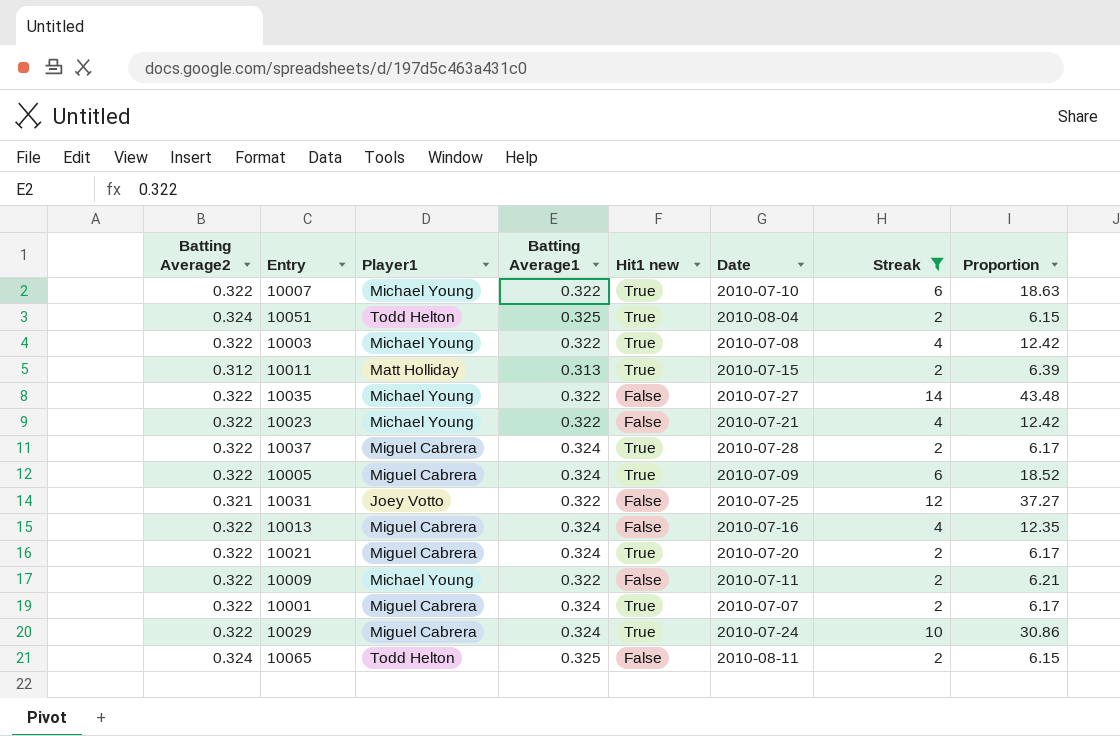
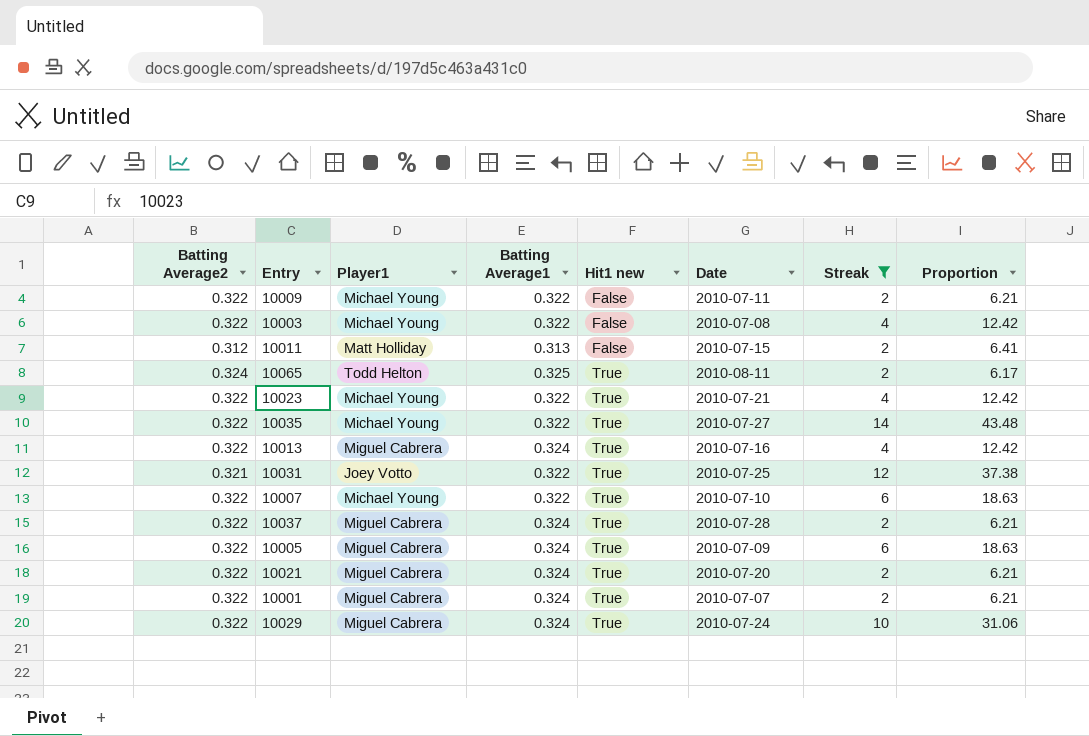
row order: none -> Hit1 new ascending
column Proportion | formula: [Streak] / [Batting Average1] -> [Streak] / [Batting Average2]
row 10051: 0.324 | Todd Helton | 0.325 | True | 2010-08-04 | 2 | 6.15 -> none
10003 | Hit1 new: True -> False
10011 | Hit1 new: True -> False
10065 | Hit1 new: False -> True
10023 | Hit1 new: False -> True
10035 | Hit1 new: False -> True
10013 | Hit1 new: False -> True
10031 | Hit1 new: False -> True

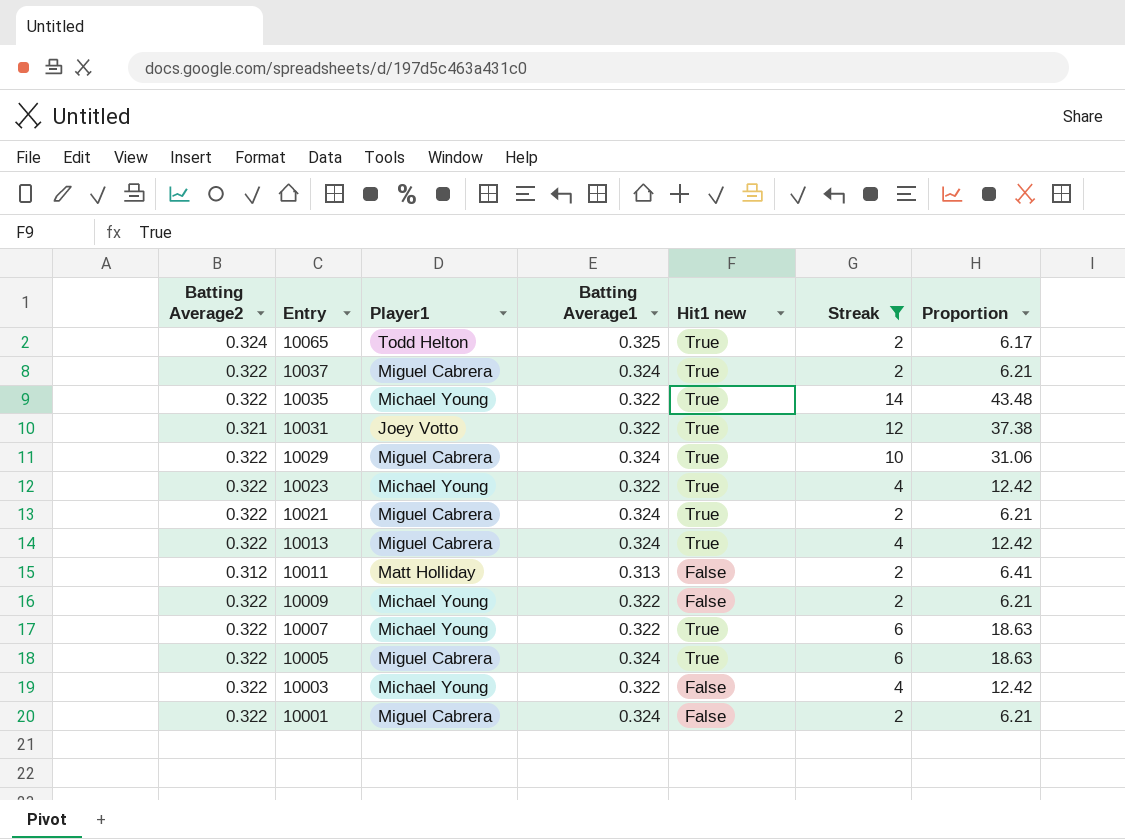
row order: Hit1 new ascending -> Entry descending
column Date | position: 6 -> none
10001 | Hit1 new: True -> False

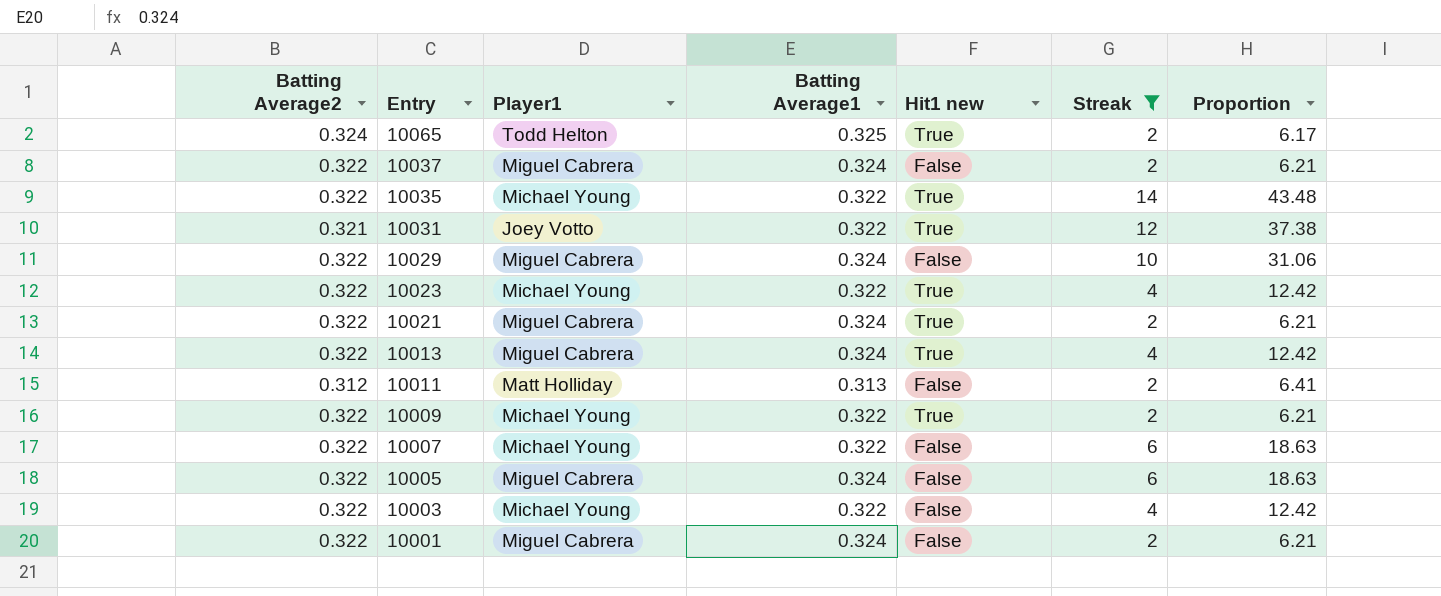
10037 | Hit1 new: True -> False
10029 | Hit1 new: True -> False
10009 | Hit1 new: False -> True
10007 | Hit1 new: True -> False
10005 | Hit1 new: True -> False

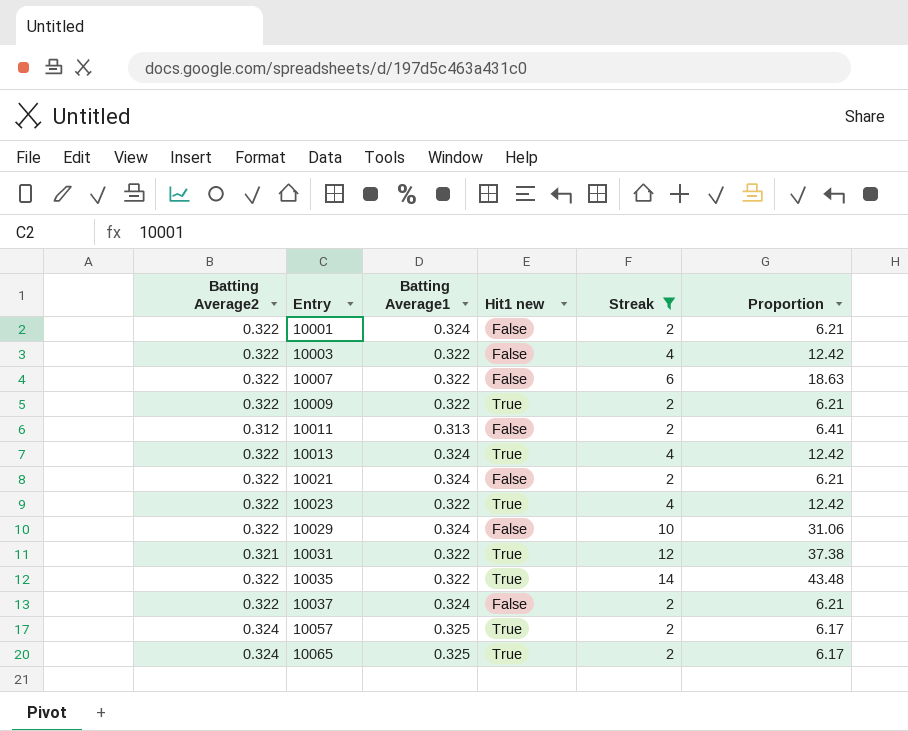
row order: Entry descending -> Entry ascending
column Player1 | position: 3 -> none
row 10005: 0.322 | Miguel Cabrera | 0.324 | False | 6 | 18.63 -> none
10021 | Hit1 new: True -> False
row 10057: none -> 0.324 | 0.325 | True | 2 | 6.17

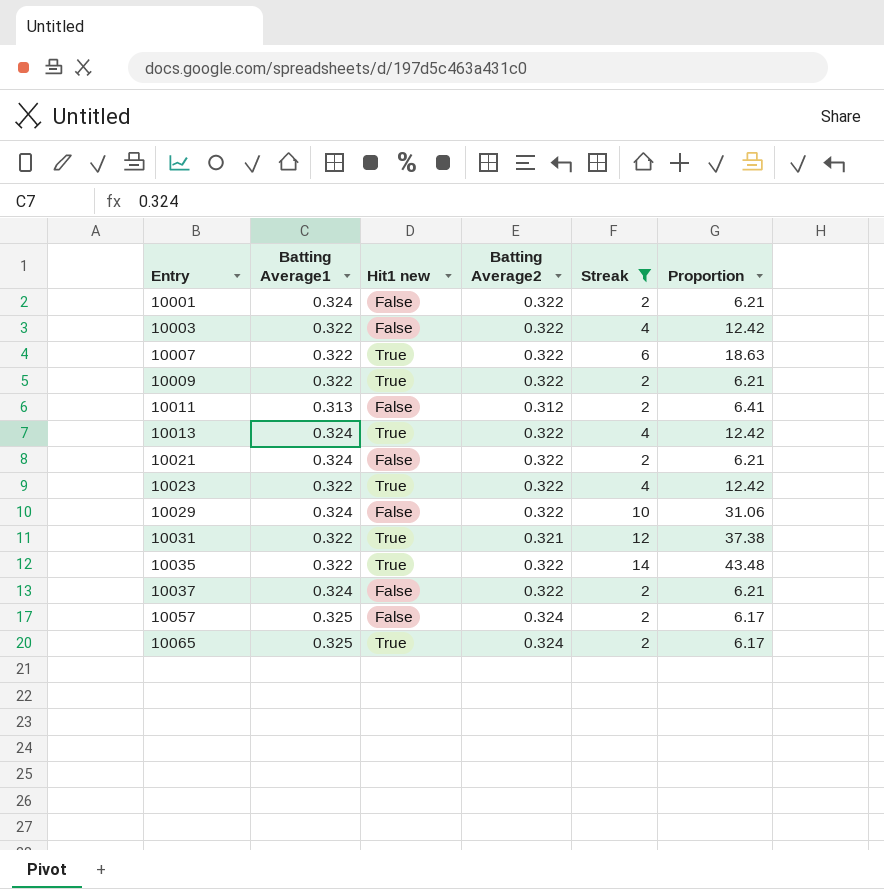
column Batting Average2 | position: 1 -> 4
10007 | Hit1 new: False -> True
10057 | Hit1 new: True -> False

